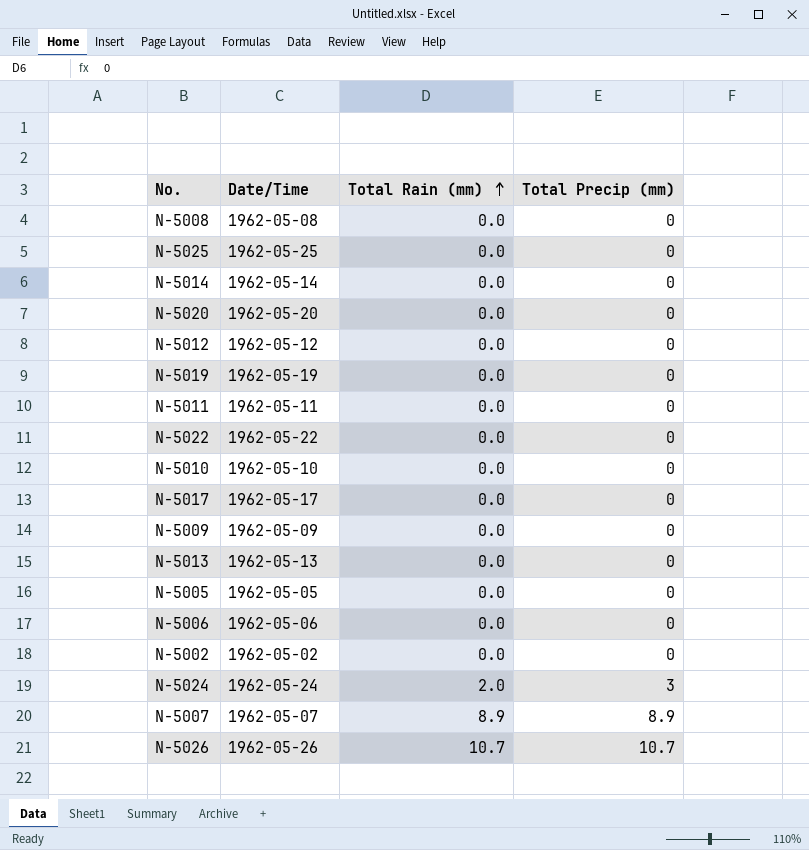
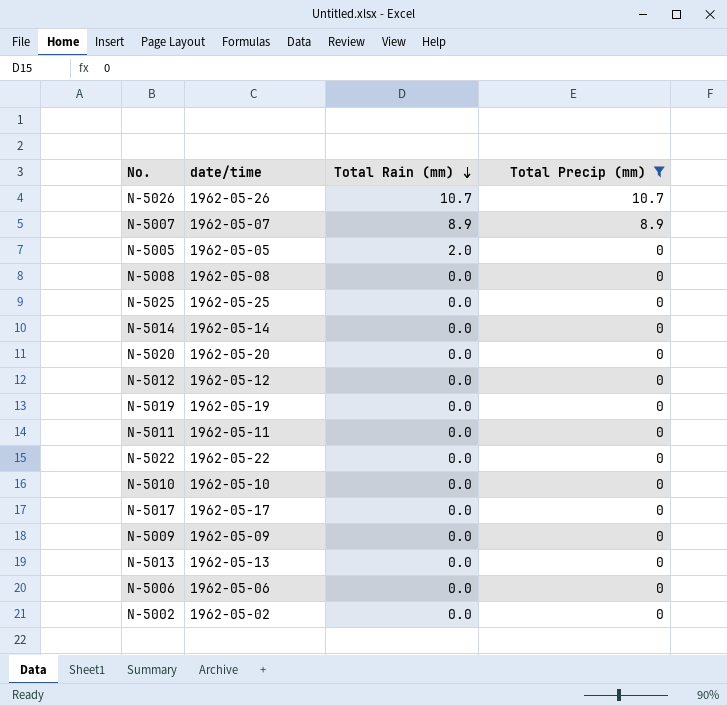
filter: none -> Total Precip (mm) != 3
row order: Total Rain (mm) ascending -> Total Rain (mm) descending
column name: Date/Time -> date/time
N-5005 | Total Rain (mm): 0.0 -> 2.0

